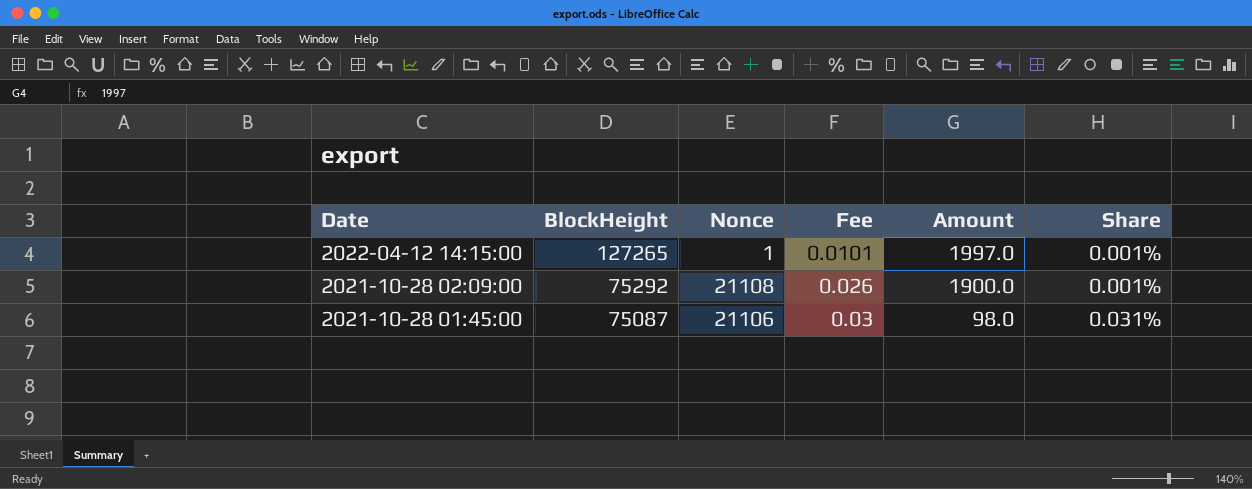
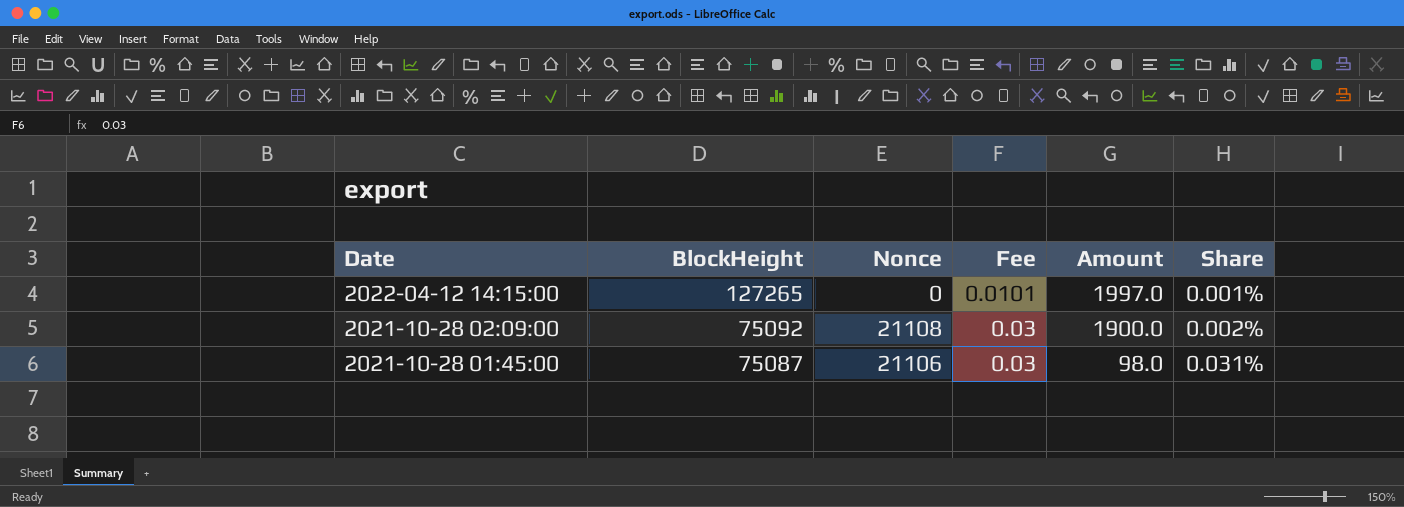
2022-04-12 14:15:00 | Nonce: 1 -> 0
2021-10-28 02:09:00 | BlockHeight: 75292 -> 75092
2021-10-28 02:09:00 | Fee: 0.026 -> 0.03
2021-10-28 02:09:00 | Share: 0.001% -> 0.002%

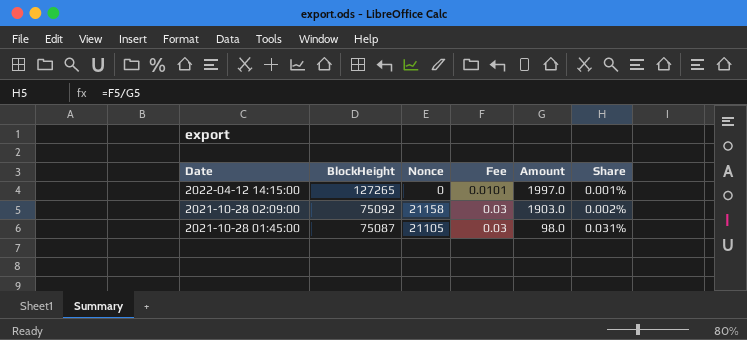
2021-10-28 02:09:00 | Nonce: 21108 -> 21158
2021-10-28 02:09:00 | Amount: 1900.0 -> 1903.0
2021-10-28 01:45:00 | Nonce: 21106 -> 21105

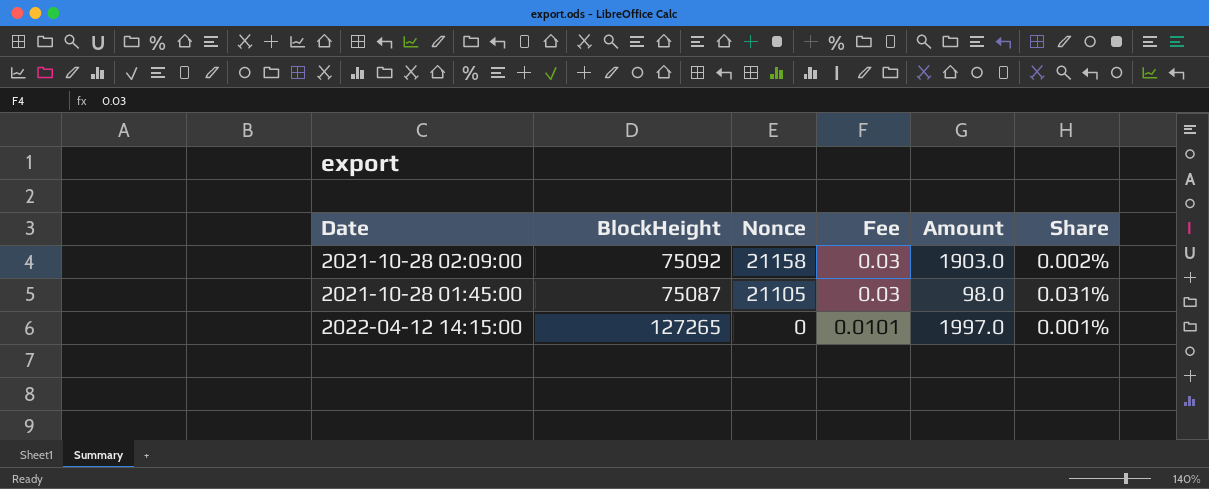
row order: Date descending -> Nonce descending

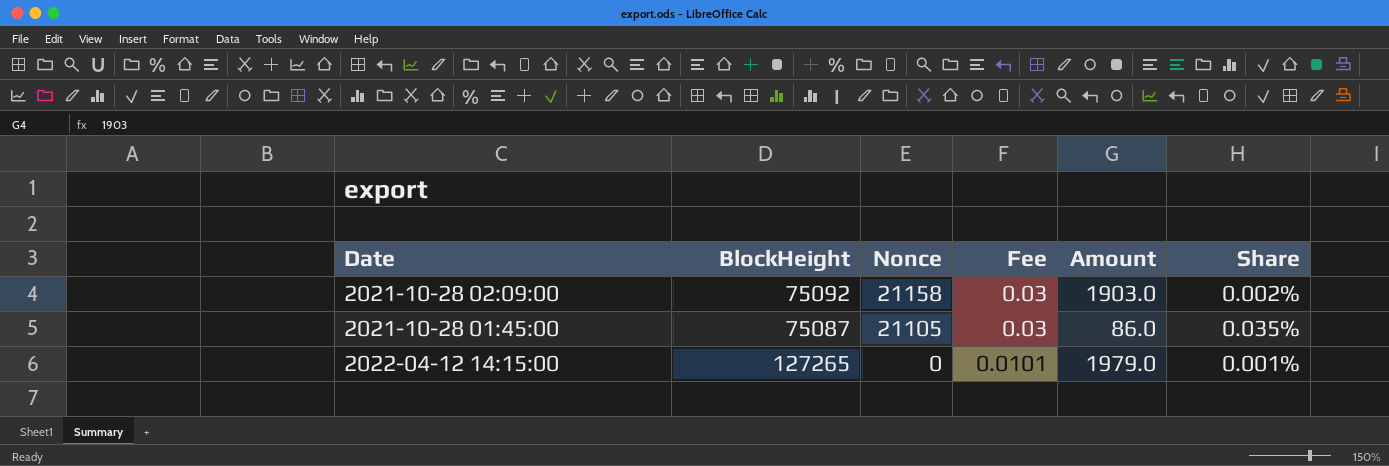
2021-10-28 01:45:00 | Amount: 98.0 -> 86.0
2021-10-28 01:45:00 | Share: 0.031% -> 0.035%
2022-04-12 14:15:00 | Amount: 1997.0 -> 1979.0

